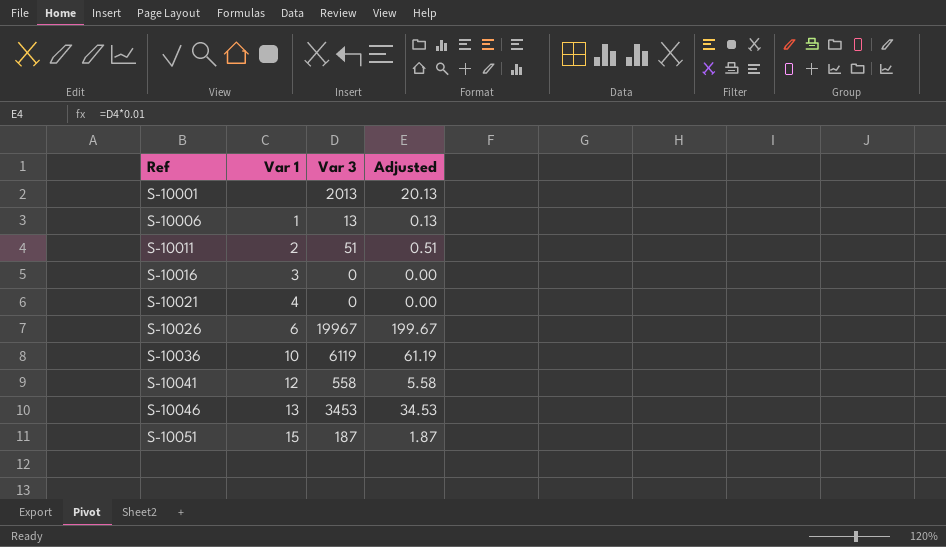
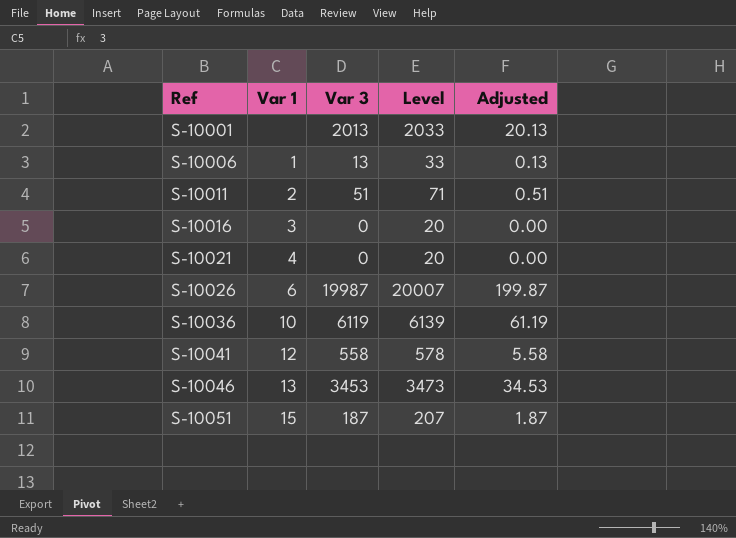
column Level | formula: none -> [Var 3] + 20
S-10026 | Var 3: 19967 -> 19987
S-10026 | Adjusted: 199.67 -> 199.87

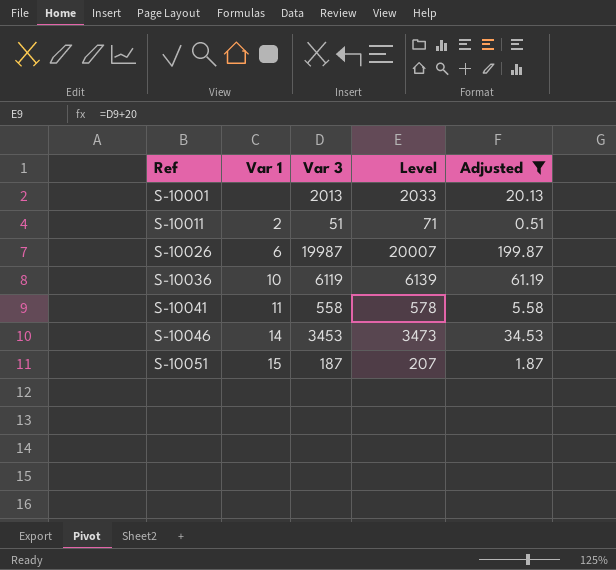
filter: none -> Adjusted >= 0.51
S-10041 | Var 1: 12 -> 11
S-10046 | Var 1: 13 -> 14

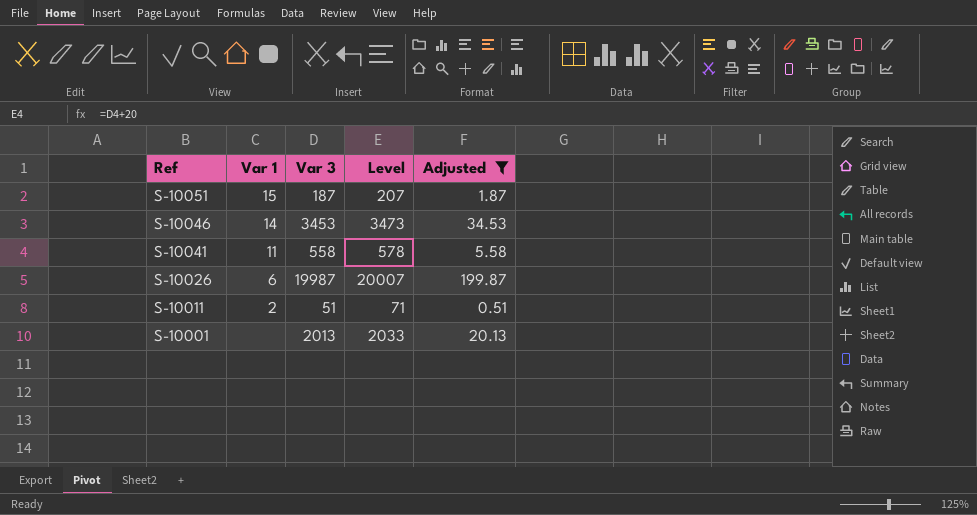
row order: Ref ascending -> Ref descending
row S-10036: 10 | 6119 | 6139 | 61.19 -> none

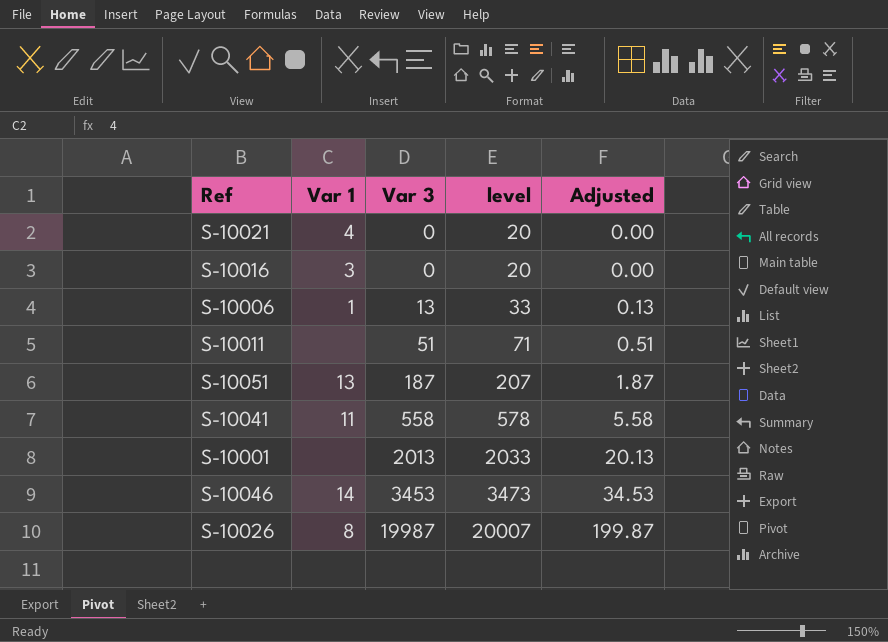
filter: Adjusted >= 0.51 -> none
row order: Ref descending -> Var 3 ascending
column name: Level -> level
S-10011 | Var 1: 2 -> none
S-10051 | Var 1: 15 -> 13
S-10026 | Var 1: 6 -> 8

